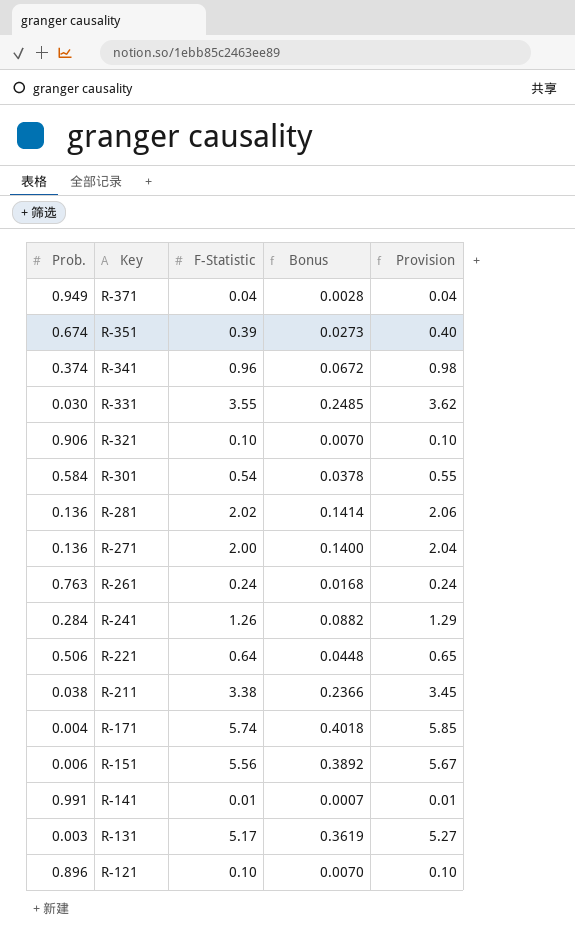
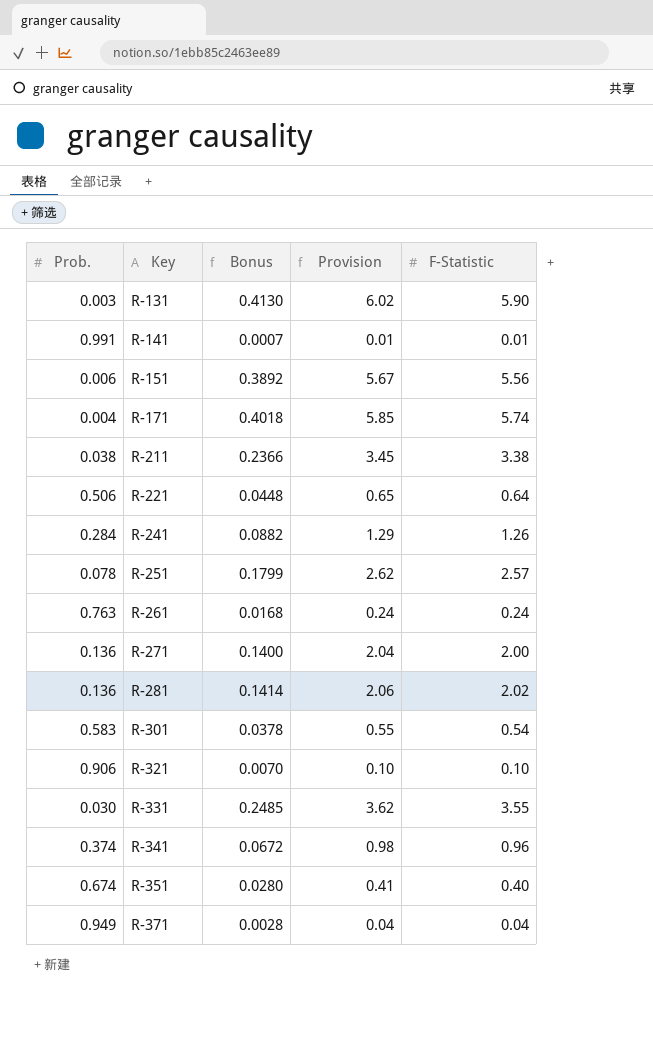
row order: Key descending -> Key ascending
column F-Statistic | position: 3 -> 5
row R-121: 0.896 | 0.10 | 0.0070 | 0.10 -> none
R-131 | Bonus: 0.3619 -> 0.4130
R-131 | Provision: 5.27 -> 6.02
R-131 | F-Statistic: 5.17 -> 5.90
row R-251: none -> 0.078 | 0.1799 | 2.62 | 2.57
R-301 | Prob.: 0.584 -> 0.583
R-351 | Bonus: 0.0273 -> 0.0280
R-351 | Provision: 0.40 -> 0.41
R-351 | F-Statistic: 0.39 -> 0.40

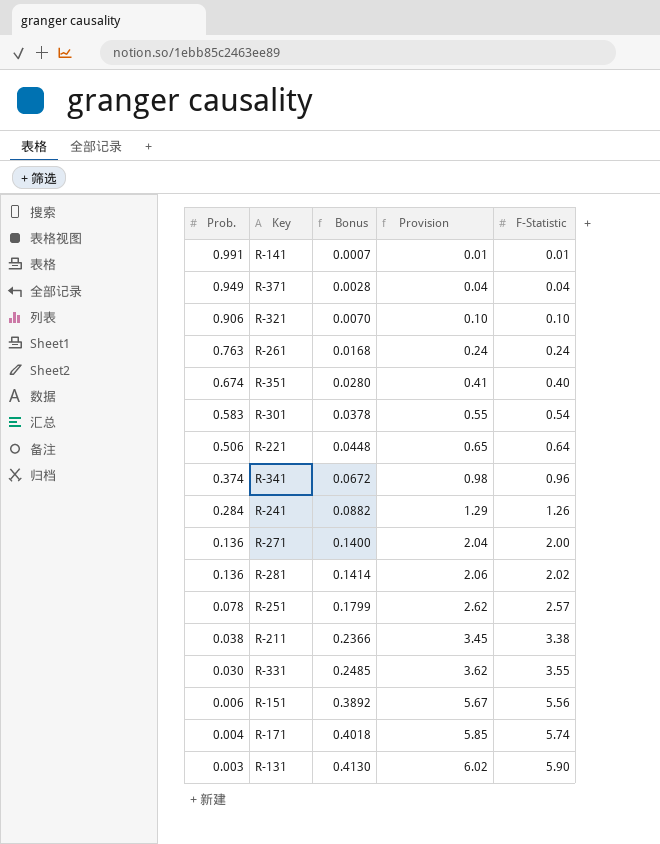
row order: Key ascending -> Prob. descending

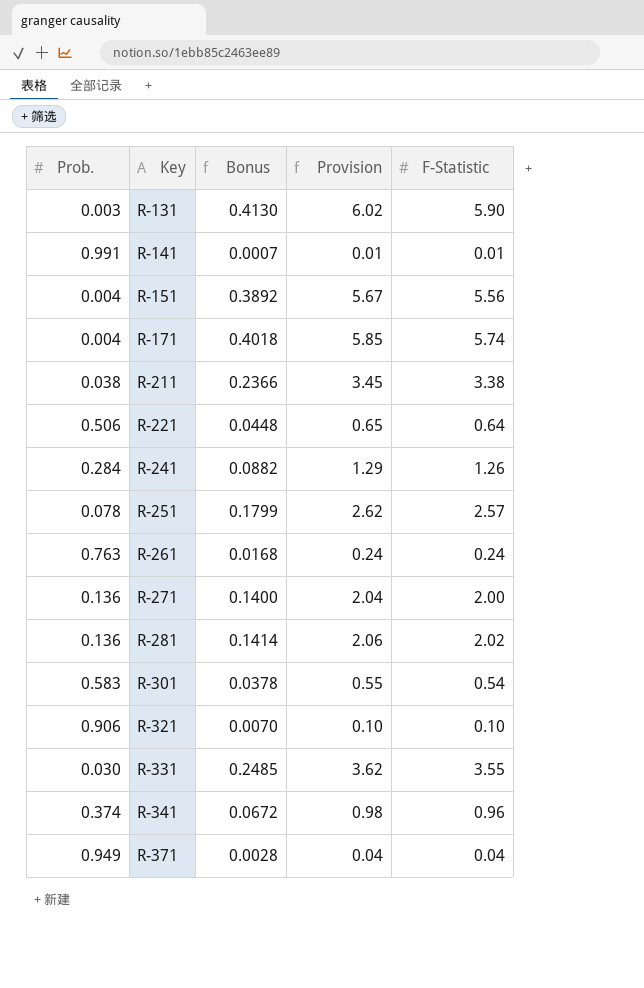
row order: Prob. descending -> Key ascending
row R-351: 0.674 | 0.0280 | 0.41 | 0.40 -> none
R-151 | Prob.: 0.006 -> 0.004

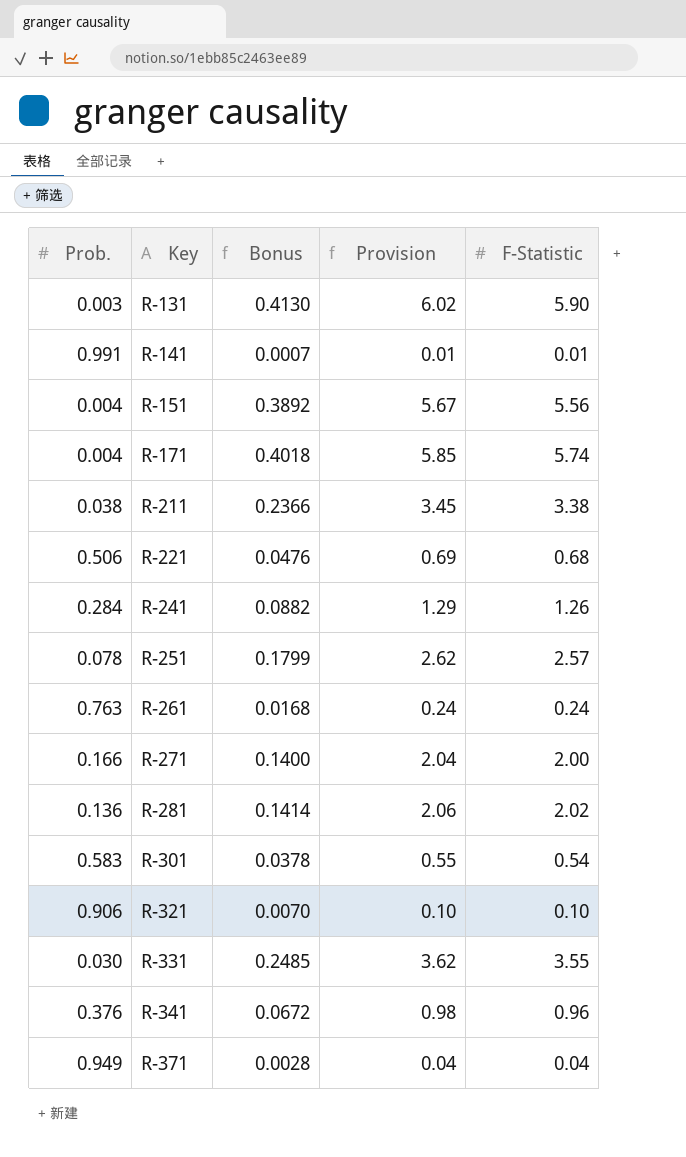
R-221 | Bonus: 0.0448 -> 0.0476
R-221 | Provision: 0.65 -> 0.69
R-221 | F-Statistic: 0.64 -> 0.68
R-271 | Prob.: 0.136 -> 0.166
R-341 | Prob.: 0.374 -> 0.376

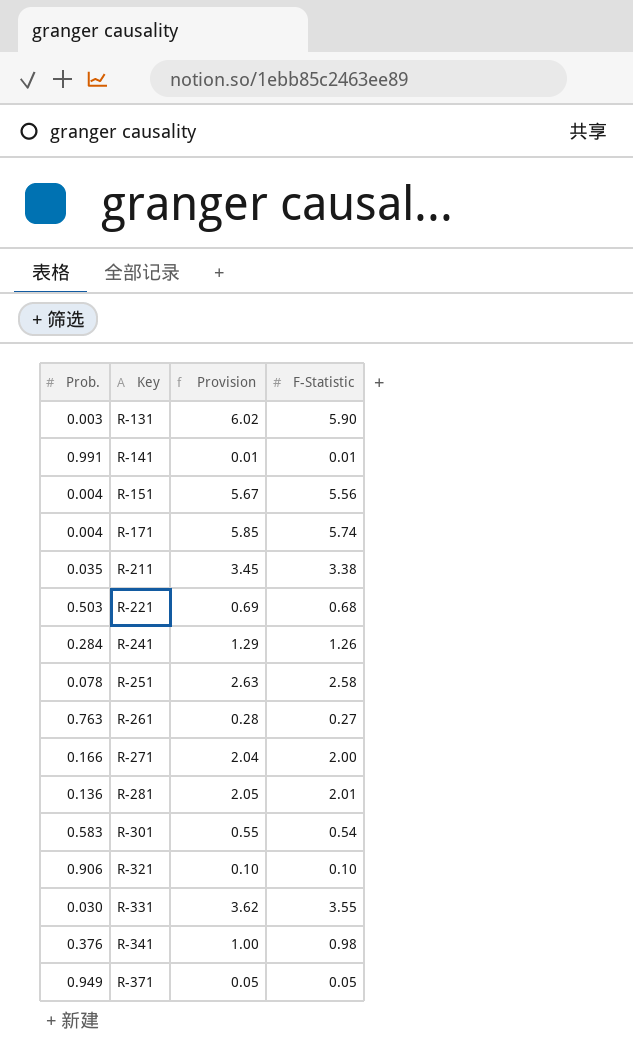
column Bonus | formula: [F-Statistic] * 0.07 -> none
R-211 | Prob.: 0.038 -> 0.035
R-221 | Prob.: 0.506 -> 0.503
R-251 | Provision: 2.62 -> 2.63
R-251 | F-Statistic: 2.57 -> 2.58
R-261 | Provision: 0.24 -> 0.28
R-261 | F-Statistic: 0.24 -> 0.27
R-281 | Provision: 2.06 -> 2.05
R-281 | F-Statistic: 2.02 -> 2.01
R-341 | Provision: 0.98 -> 1.00
R-341 | F-Statistic: 0.96 -> 0.98
R-371 | Provision: 0.04 -> 0.05
R-371 | F-Statistic: 0.04 -> 0.05

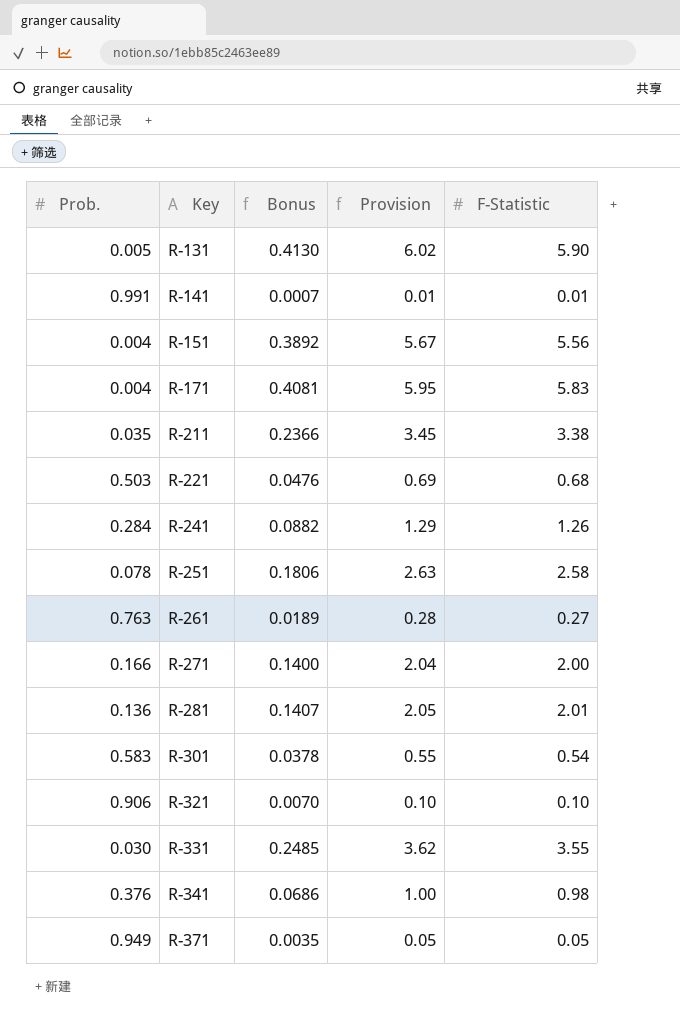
column Bonus | formula: none -> [F-Statistic] * 0.07
R-131 | Prob.: 0.003 -> 0.005
R-171 | Provision: 5.85 -> 5.95
R-171 | F-Statistic: 5.74 -> 5.83

